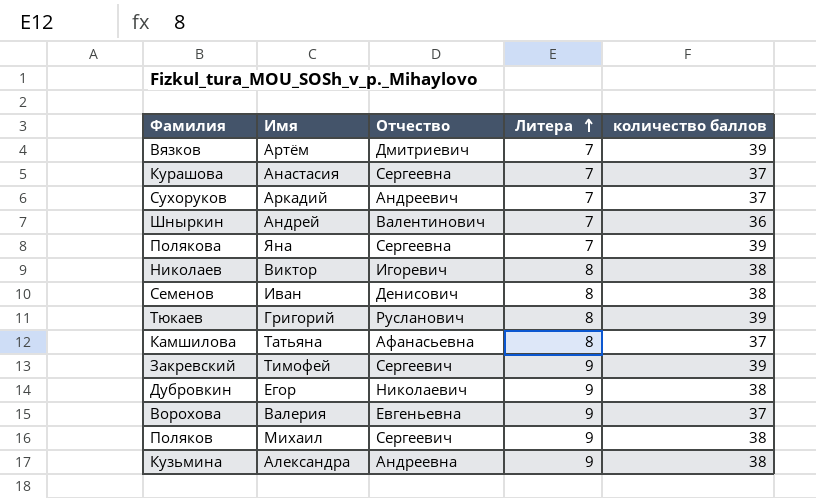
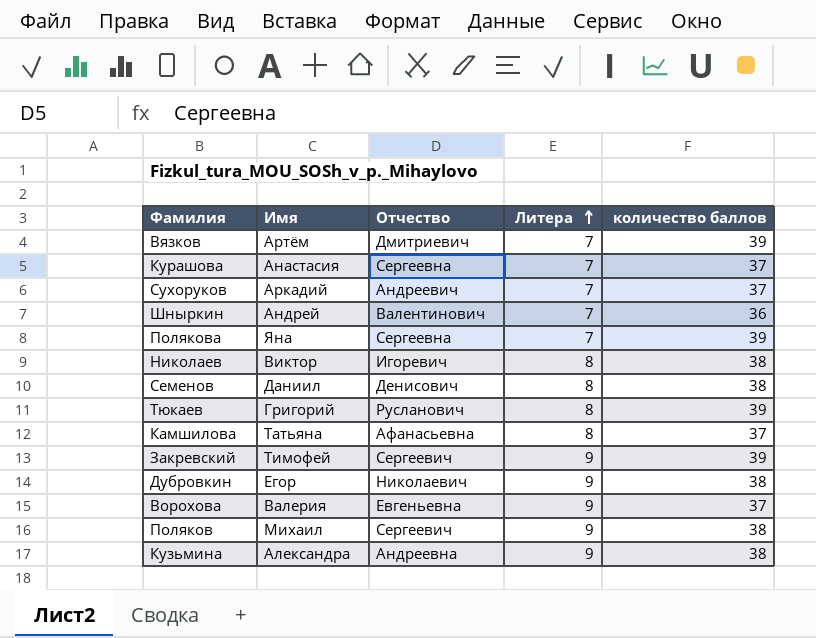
Семенов | Имя: Иван -> Даниил

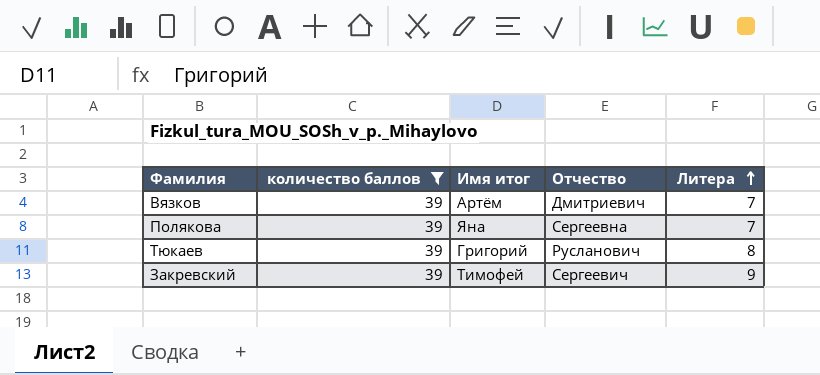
filter: none -> количество баллов = 39
column количество баллов | position: 5 -> 2
column name: Имя -> Имя итог

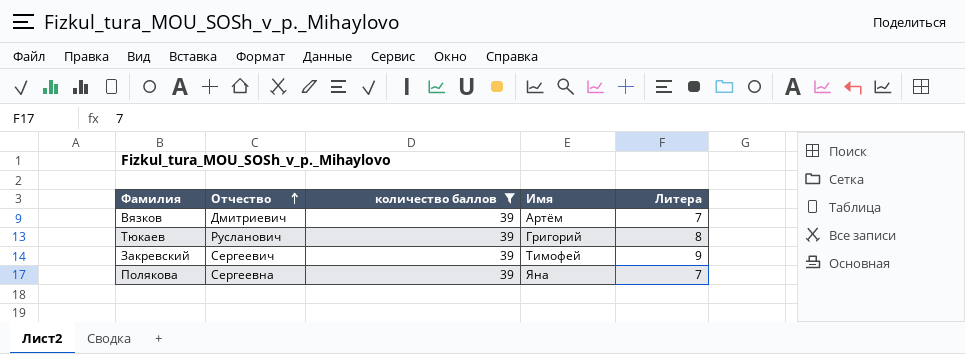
row order: Литера ascending -> Отчество ascending
column Отчество | position: 4 -> 2
column name: Имя итог -> Имя

